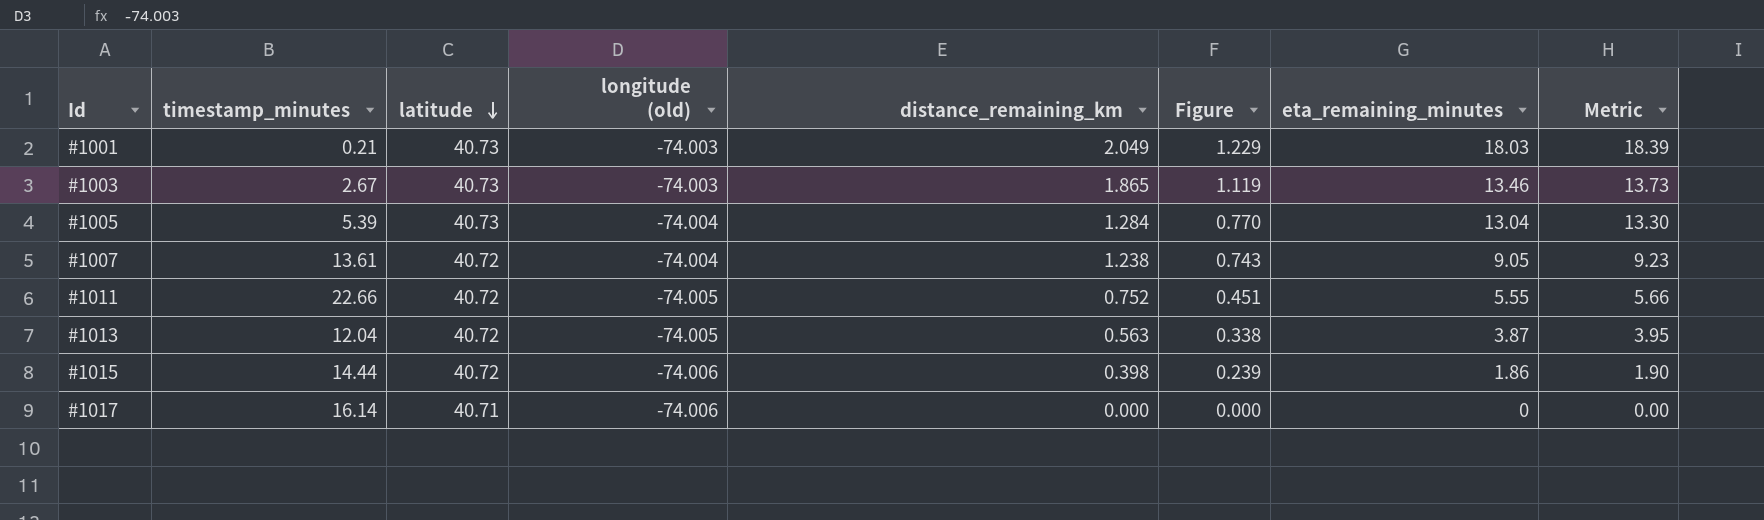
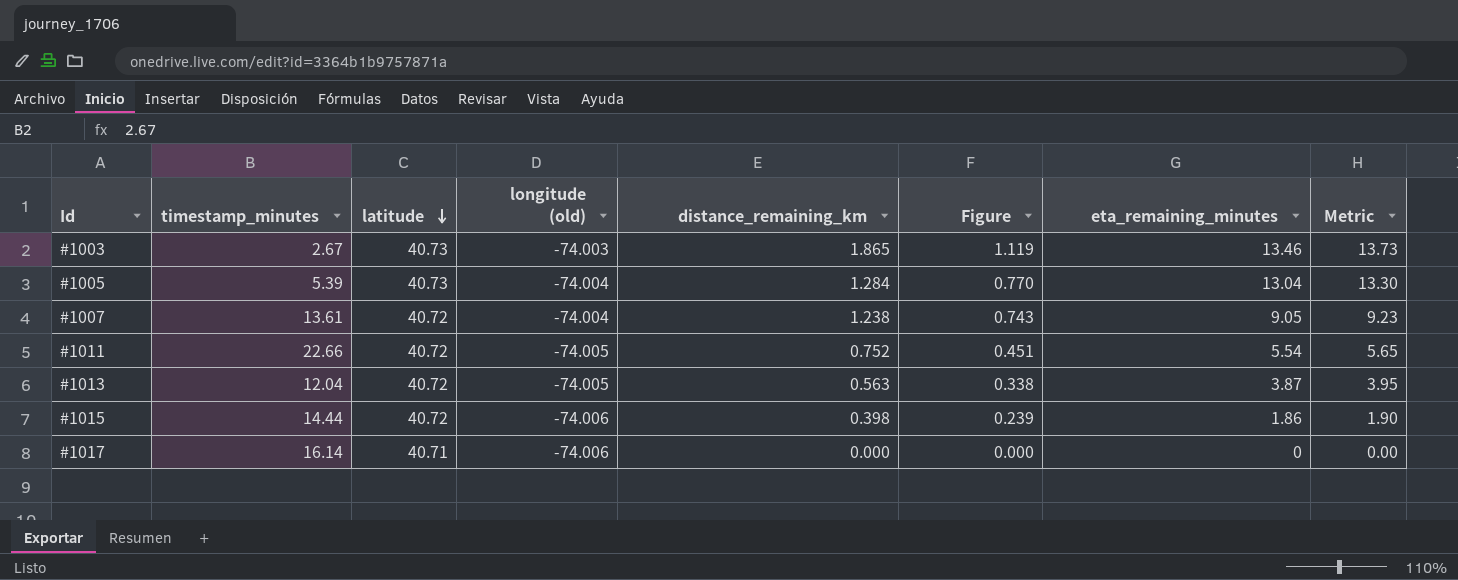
row #1001: 0.21 | 40.73 | -74.003 | 2.049 | 1.229 | 18.03 | 18.39 -> none
#1011 | eta_remaining_minutes: 5.55 -> 5.54
#1011 | Metric: 5.66 -> 5.65

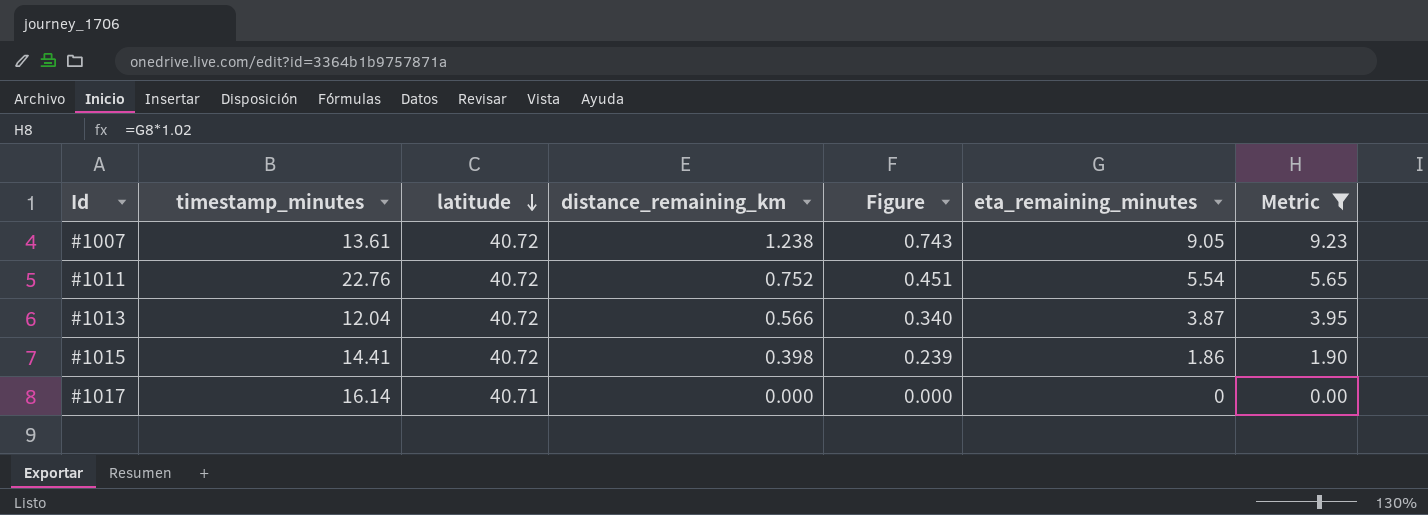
filter: none -> Metric <= 9.23
column longitude (old) | position: 4 -> none
#1011 | timestamp_minutes: 22.66 -> 22.76
#1013 | distance_remaining_km: 0.563 -> 0.566
#1013 | Figure: 0.338 -> 0.340
#1015 | timestamp_minutes: 14.44 -> 14.41

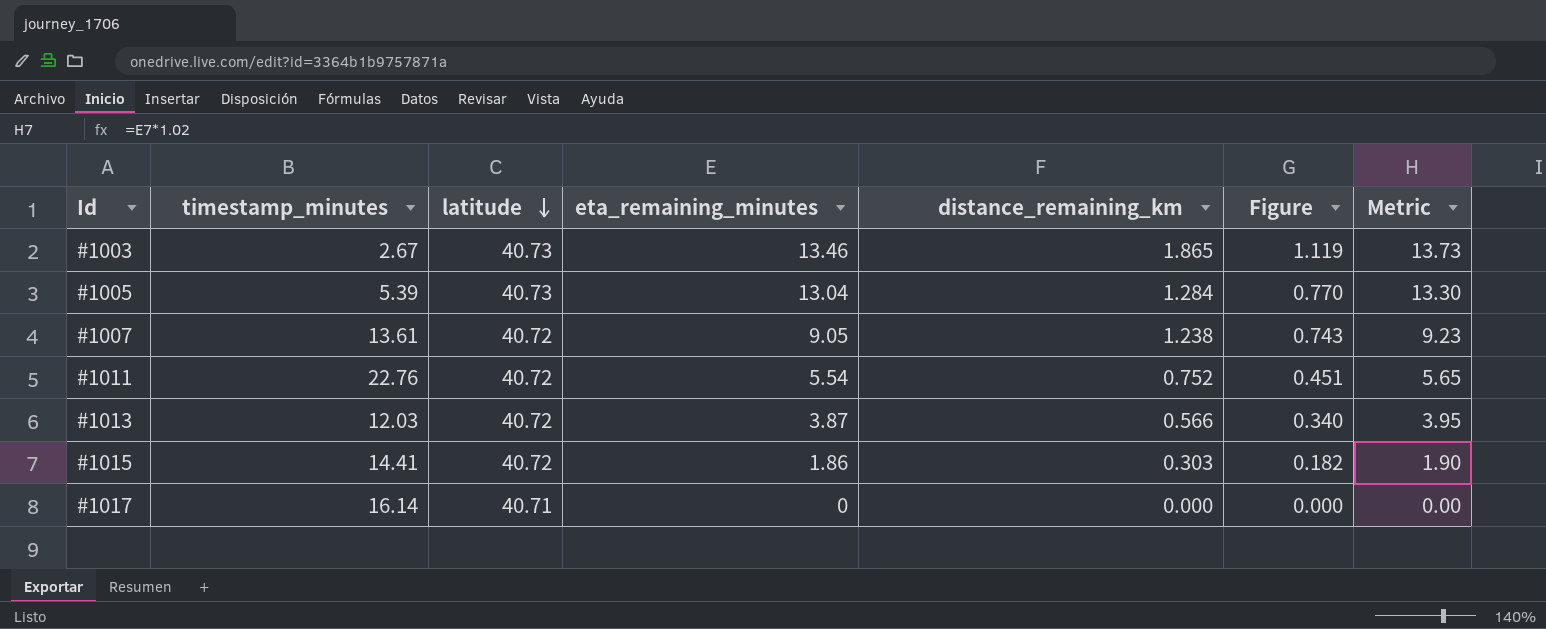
filter: Metric <= 9.23 -> none
column eta_remaining_minutes | position: 6 -> 4
#1013 | timestamp_minutes: 12.04 -> 12.03
#1015 | distance_remaining_km: 0.398 -> 0.303
#1015 | Figure: 0.239 -> 0.182

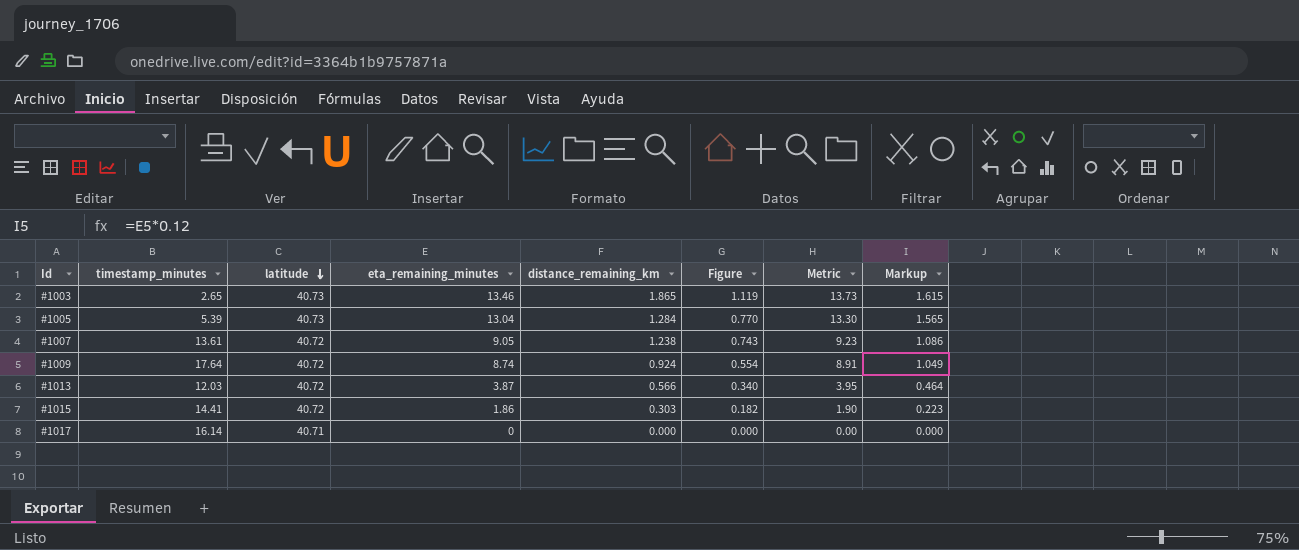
column Markup | formula: none -> [eta_remaining_minutes] * 0.12
row #1011: 22.76 | 40.72 | 5.54 | 0.752 | 0.451 | 5.65 -> none
#1003 | timestamp_minutes: 2.67 -> 2.65
row #1009: none -> 17.64 | 40.72 | 8.74 | 0.924 | 0.554 | 8.91 | 1.049

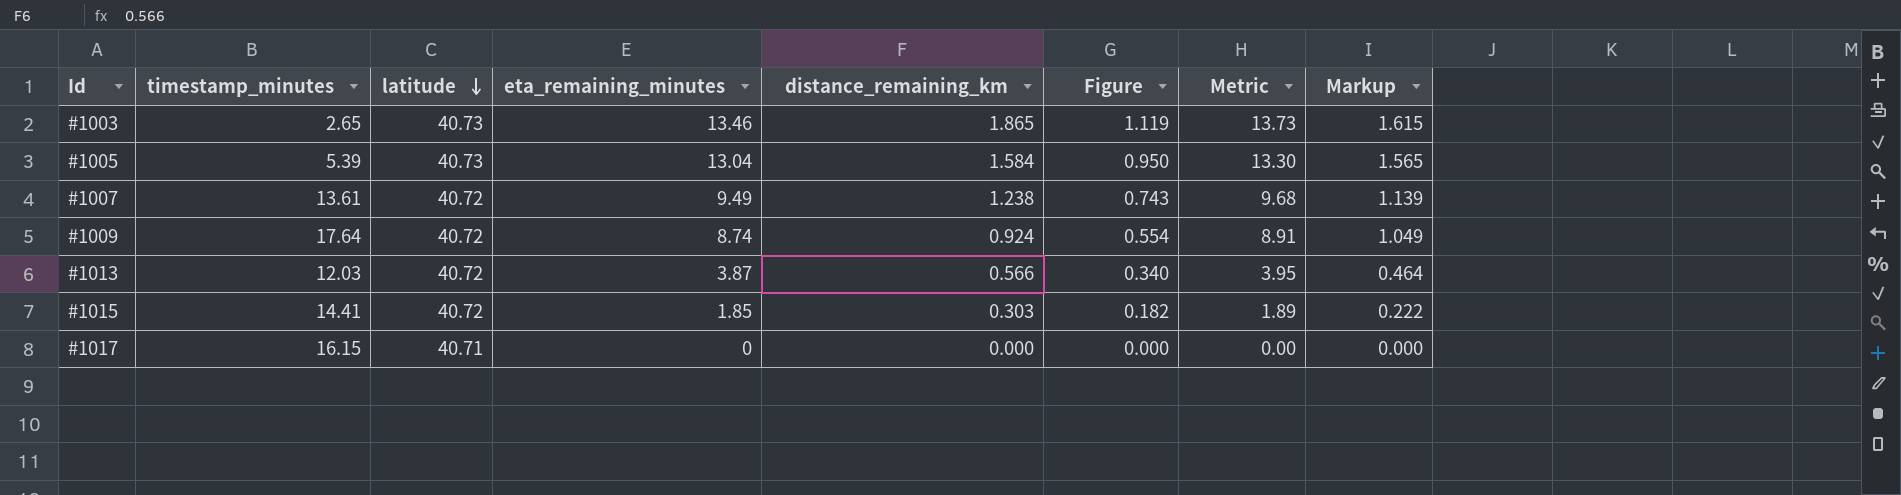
#1005 | distance_remaining_km: 1.284 -> 1.584
#1005 | Figure: 0.770 -> 0.950
#1007 | eta_remaining_minutes: 9.05 -> 9.49
#1007 | Metric: 9.23 -> 9.68
#1007 | Markup: 1.086 -> 1.139
#1015 | eta_remaining_minutes: 1.86 -> 1.85
#1015 | Metric: 1.90 -> 1.89
#1015 | Markup: 0.223 -> 0.222
#1017 | timestamp_minutes: 16.14 -> 16.15

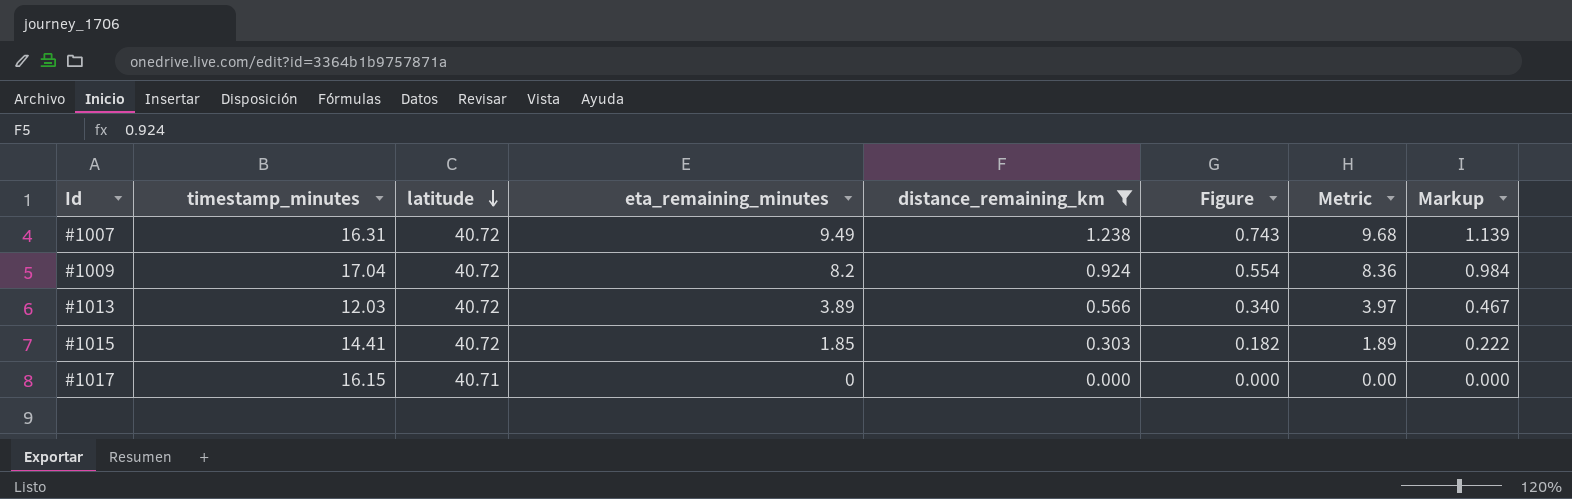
filter: none -> distance_remaining_km <= 1.238
#1007 | timestamp_minutes: 13.61 -> 16.31
#1009 | timestamp_minutes: 17.64 -> 17.04
#1009 | eta_remaining_minutes: 8.74 -> 8.2
#1009 | Metric: 8.91 -> 8.36
#1009 | Markup: 1.049 -> 0.984
#1013 | eta_remaining_minutes: 3.87 -> 3.89
#1013 | Metric: 3.95 -> 3.97
#1013 | Markup: 0.464 -> 0.467

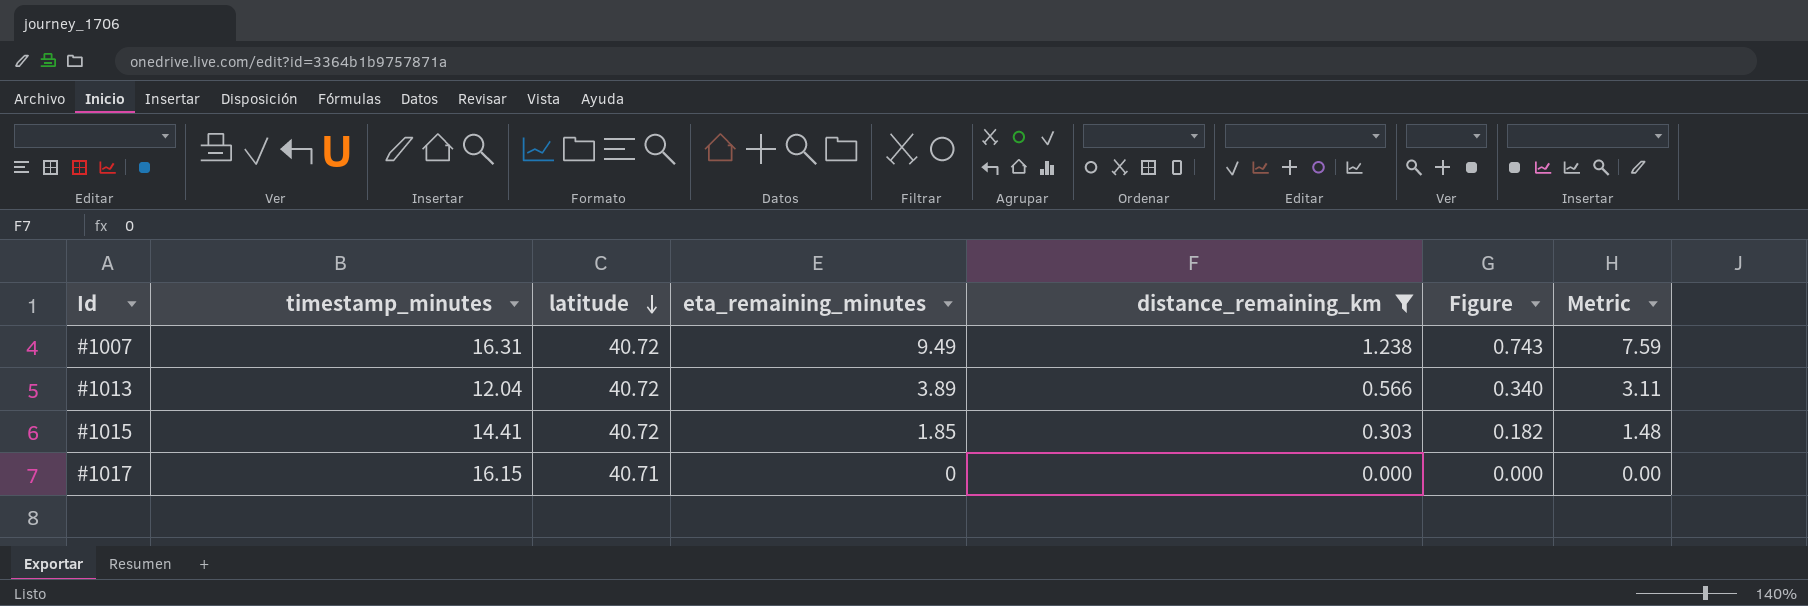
column Markup | formula: [eta_remaining_minutes] * 0.12 -> none
column Metric | formula: [eta_remaining_minutes] * 1.02 -> [eta_remaining_minutes] * 0.8
row #1009: 17.04 | 40.72 | 8.2 | 0.924 | 0.554 | 8.36 | 0.984 -> none
#1013 | timestamp_minutes: 12.03 -> 12.04

